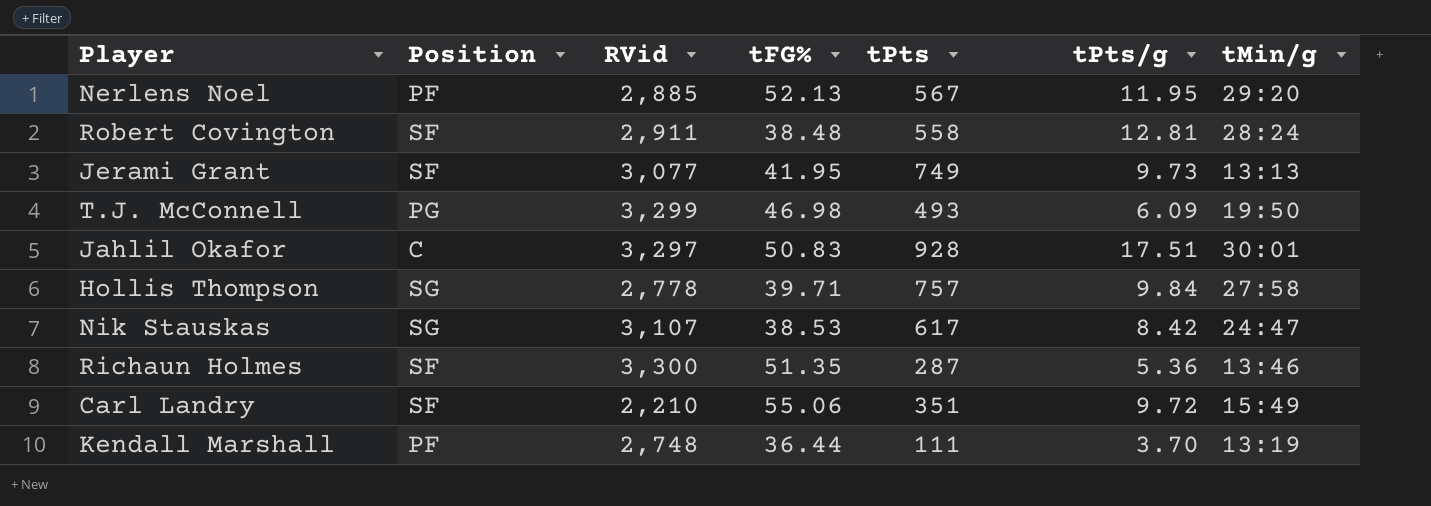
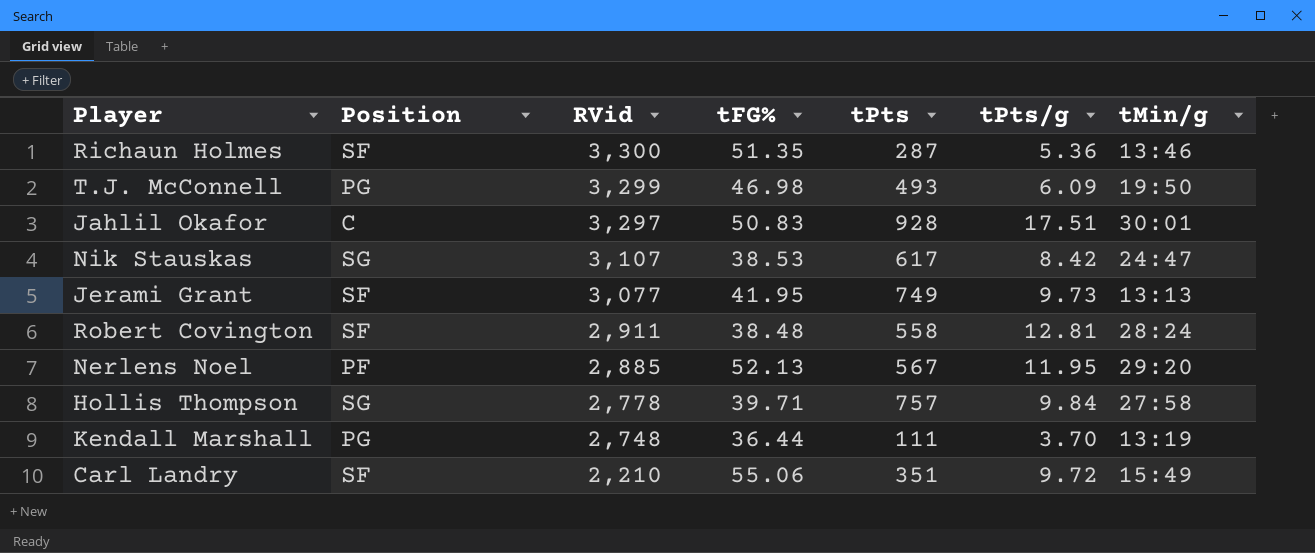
row order: none -> RVid descending
Kendall Marshall | Position: PF -> PG

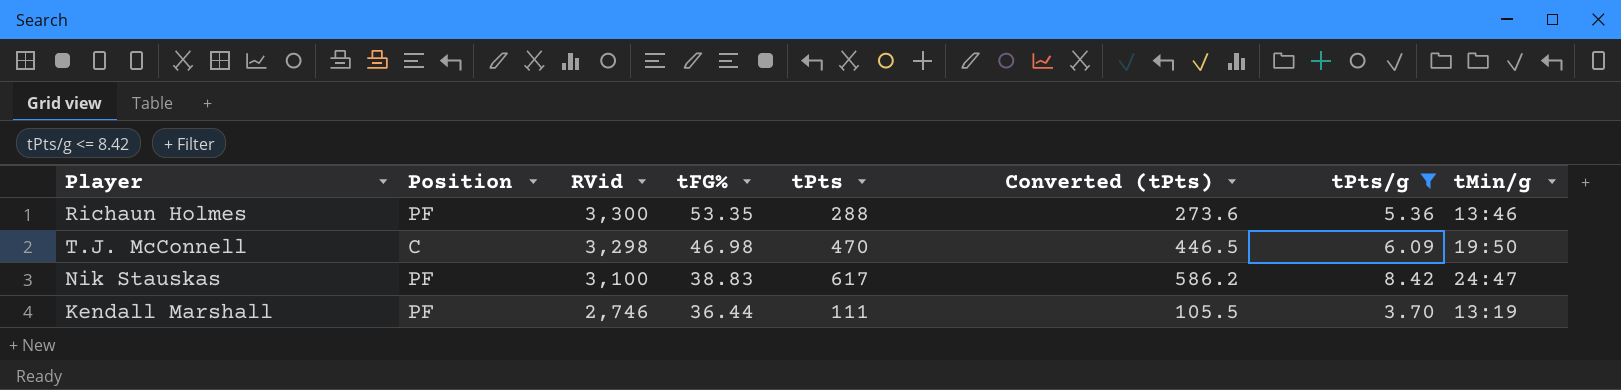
filter: none -> tPts/g <= 8.42
column Converted (tPts) | formula: none -> [tPts] * 0.95
Richaun Holmes | Position: SF -> PF
Richaun Holmes | tFG%: 51.35 -> 53.35
Richaun Holmes | tPts: 287 -> 288
T.J. McConnell | Position: PG -> C
T.J. McConnell | RVid: 3,299 -> 3,298
T.J. McConnell | tPts: 493 -> 470
Nik Stauskas | Position: SG -> PF
Nik Stauskas | RVid: 3,107 -> 3,100
Nik Stauskas | tFG%: 38.53 -> 38.83
Kendall Marshall | Position: PG -> PF
Kendall Marshall | RVid: 2,748 -> 2,746

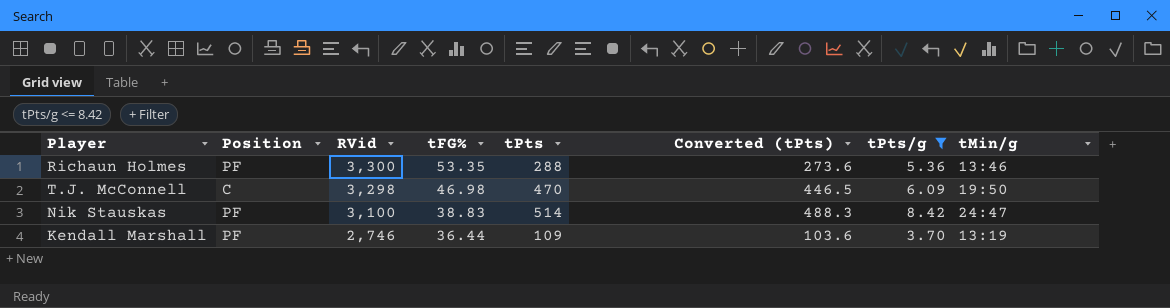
Nik Stauskas | tPts: 617 -> 514
Nik Stauskas | Converted (tPts): 586.2 -> 488.3
Kendall Marshall | tPts: 111 -> 109
Kendall Marshall | Converted (tPts): 105.5 -> 103.6

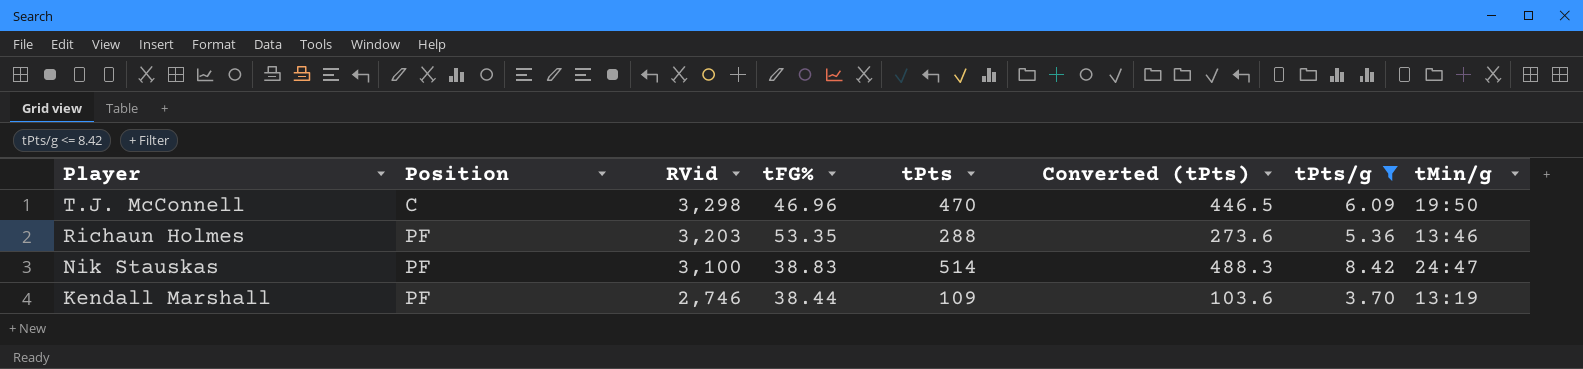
row order: RVid descending -> Player descending
T.J. McConnell | tFG%: 46.98 -> 46.96
Richaun Holmes | RVid: 3,300 -> 3,203
Kendall Marshall | tFG%: 36.44 -> 38.44

